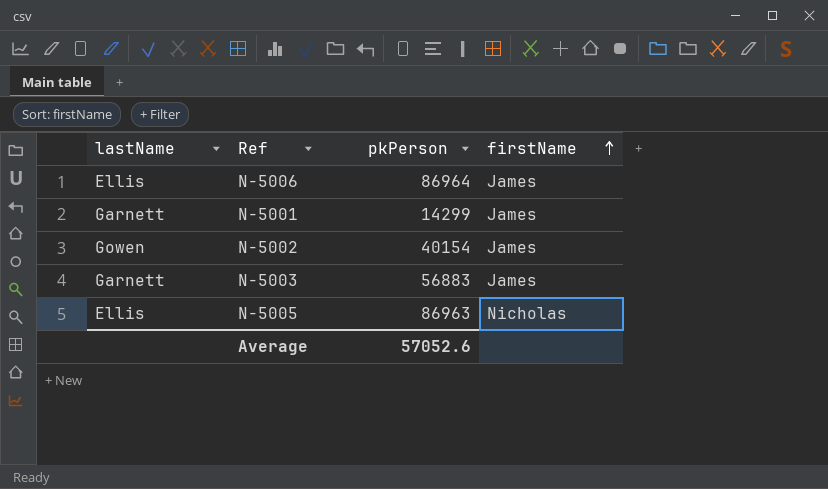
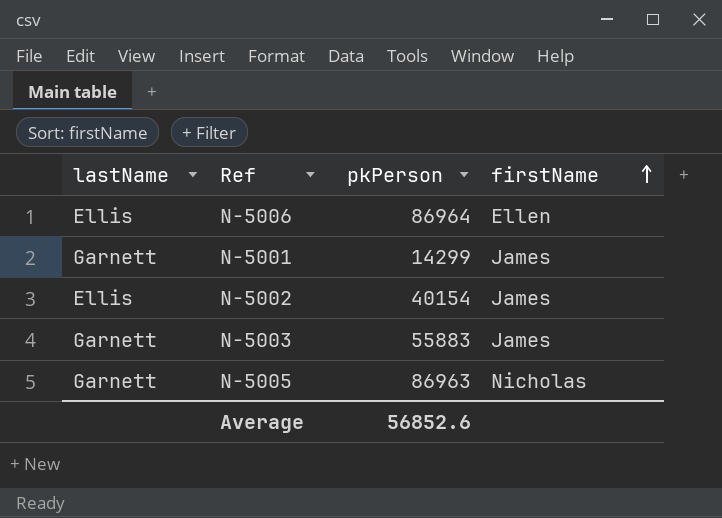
N-5006 | firstName: James -> Ellen
N-5002 | lastName: Gowen -> Ellis
N-5003 | pkPerson: 56883 -> 55883
N-5005 | lastName: Ellis -> Garnett
Average | pkPerson: 57052.6 -> 56852.6

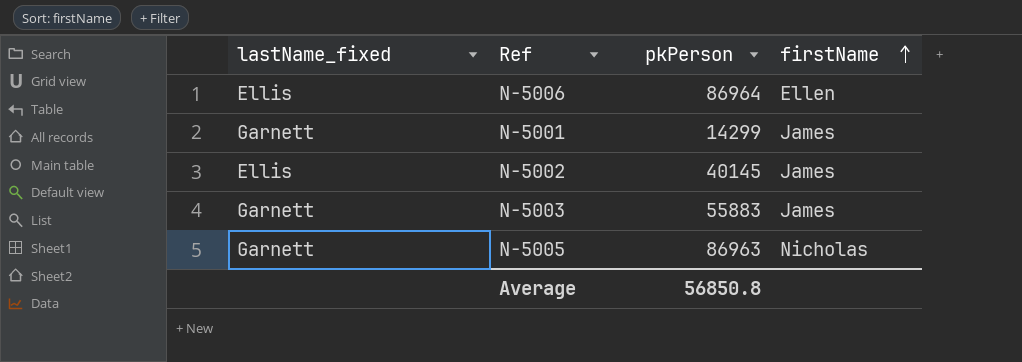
column name: lastName -> lastName_fixed
N-5002 | pkPerson: 40154 -> 40145
Average | pkPerson: 56852.6 -> 56850.8

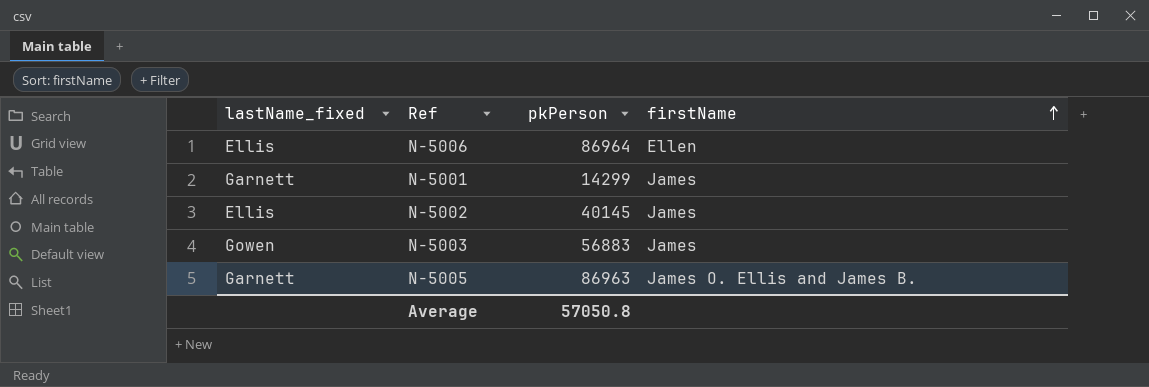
N-5003 | lastName_fixed: Garnett -> Gowen
N-5003 | pkPerson: 55883 -> 56883
N-5005 | firstName: Nicholas -> James O. Ellis and James B.
Average | pkPerson: 56850.8 -> 57050.8

